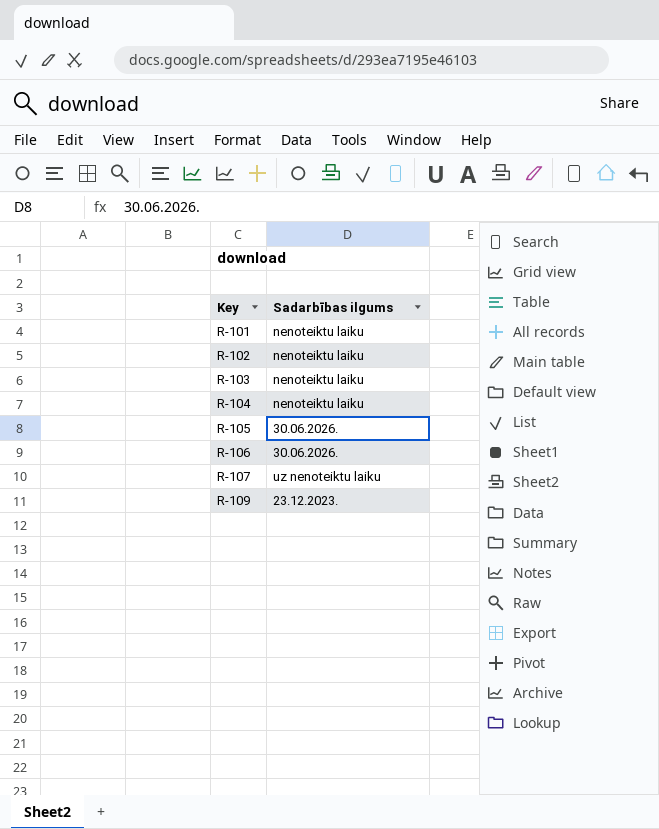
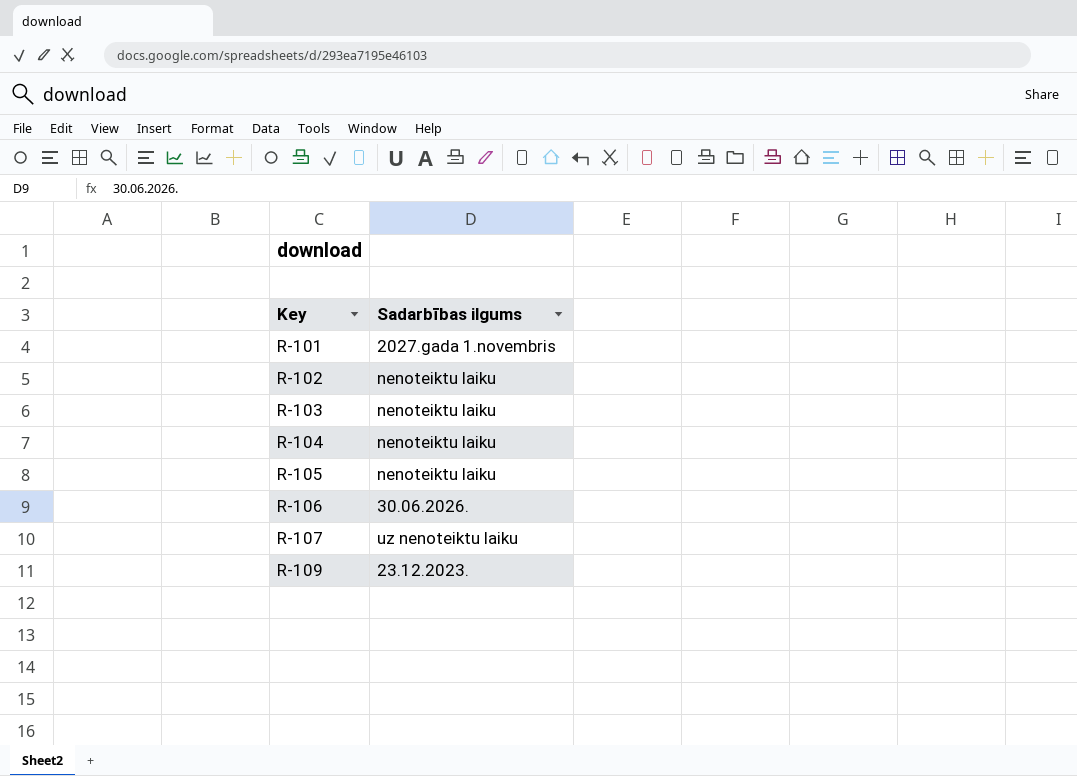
R-101 | Sadarbības ilgums: nenoteiktu laiku -> 2027.gada 1.novembris
R-105 | Sadarbības ilgums: 30.06.2026. -> nenoteiktu laiku

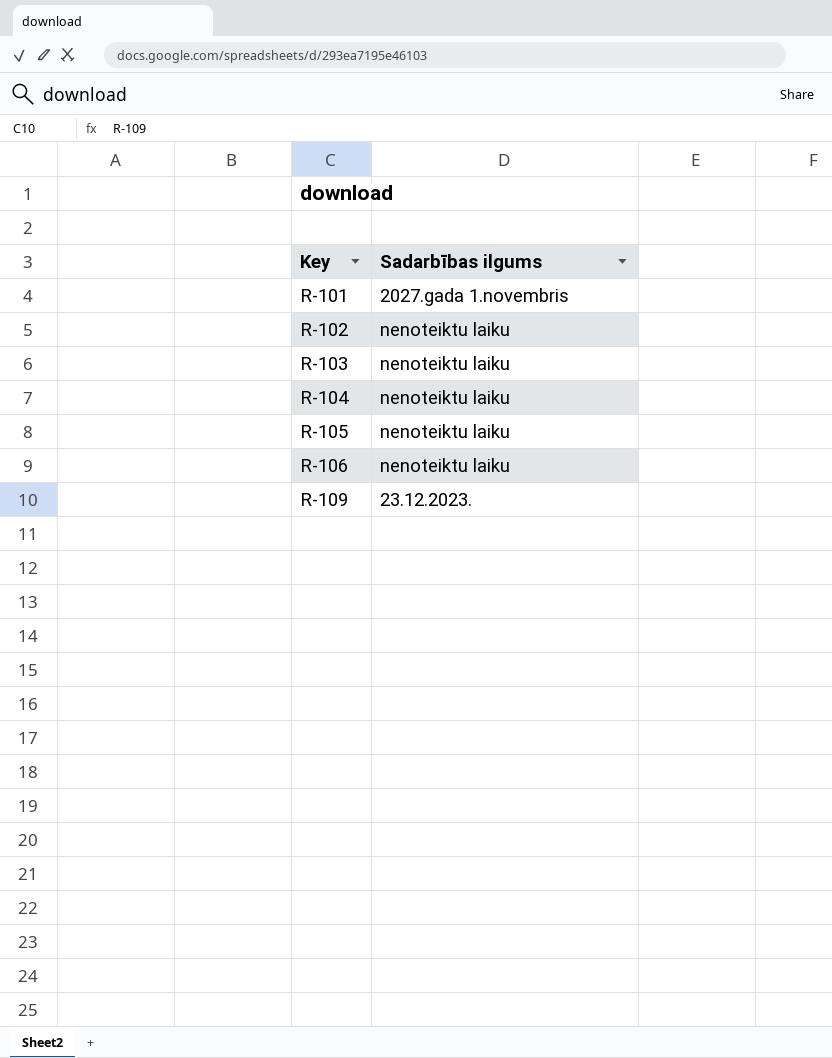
row R-107: uz nenoteiktu laiku -> none
R-106 | Sadarbības ilgums: 30.06.2026. -> nenoteiktu laiku

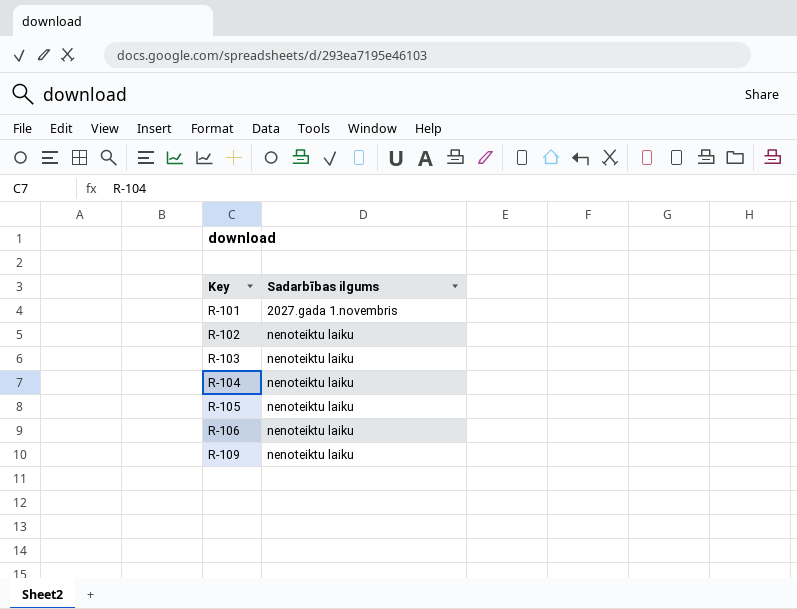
R-109 | Sadarbības ilgums: 23.12.2023. -> nenoteiktu laiku

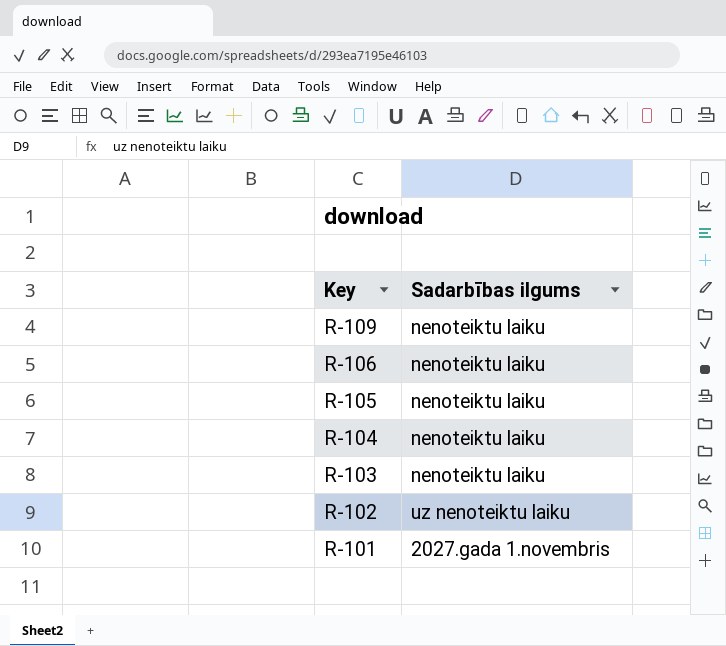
row order: Key ascending -> Key descending
R-102 | Sadarbības ilgums: nenoteiktu laiku -> uz nenoteiktu laiku

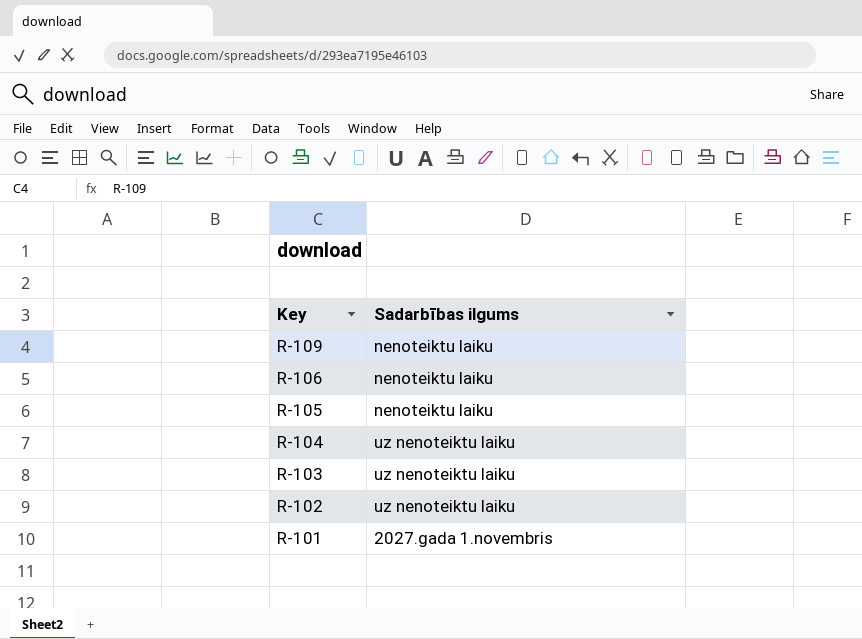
R-104 | Sadarbības ilgums: nenoteiktu laiku -> uz nenoteiktu laiku
R-103 | Sadarbības ilgums: nenoteiktu laiku -> uz nenoteiktu laiku

